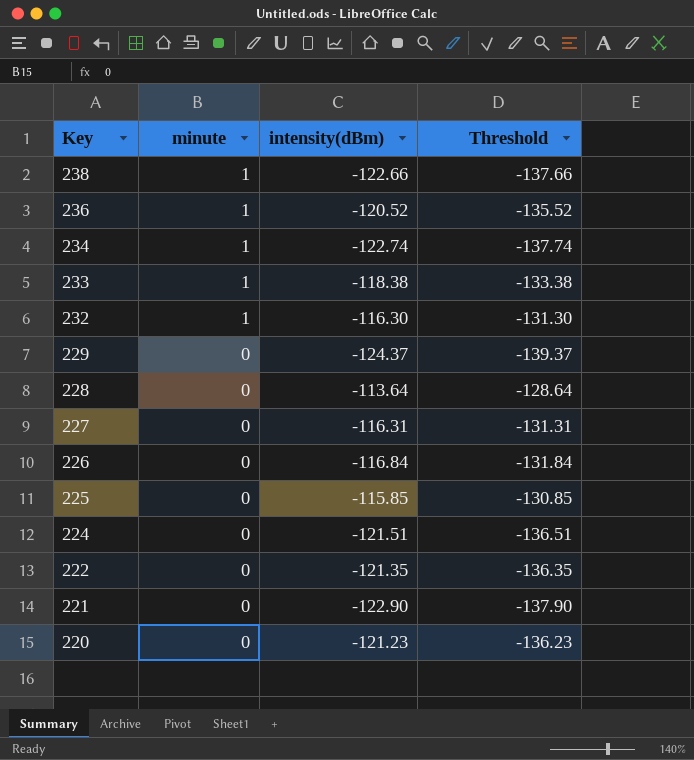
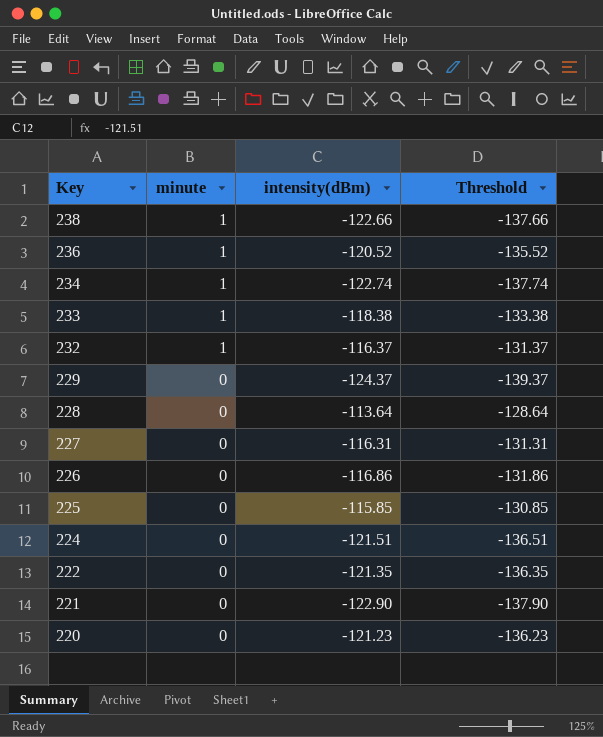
232 | intensity(dBm): -116.30 -> -116.37
232 | Threshold: -131.30 -> -131.37
226 | intensity(dBm): -116.84 -> -116.86
226 | Threshold: -131.84 -> -131.86

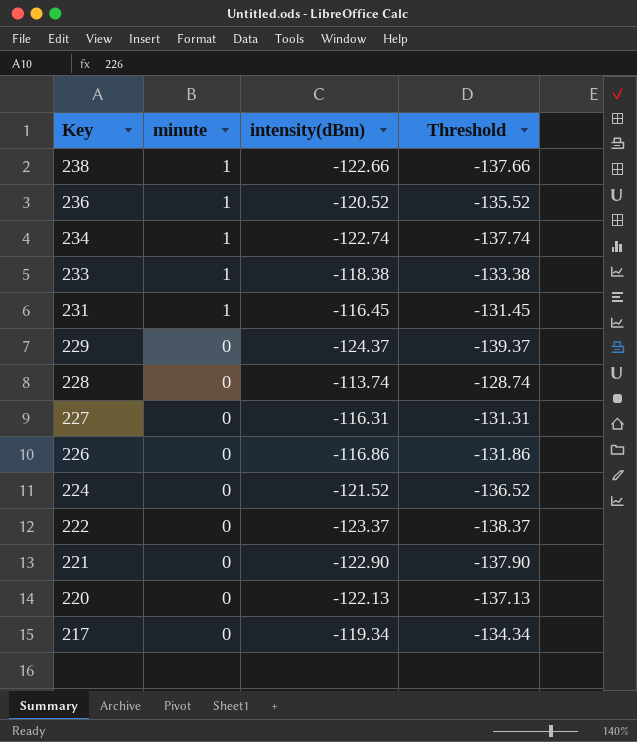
row 232: 1 | -116.37 | -131.37 -> none
row 225: 0 | -115.85 | -130.85 -> none
row 231: none -> 1 | -116.45 | -131.45
228 | intensity(dBm): -113.64 -> -113.74
228 | Threshold: -128.64 -> -128.74
224 | intensity(dBm): -121.51 -> -121.52
224 | Threshold: -136.51 -> -136.52
222 | intensity(dBm): -121.35 -> -123.37
222 | Threshold: -136.35 -> -138.37
220 | intensity(dBm): -121.23 -> -122.13
220 | Threshold: -136.23 -> -137.13
row 217: none -> 0 | -119.34 | -134.34

